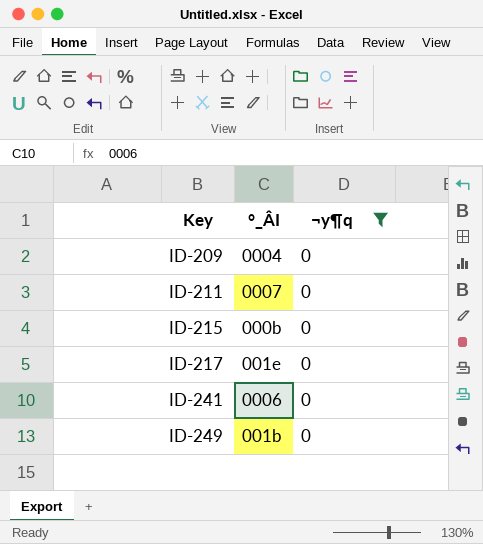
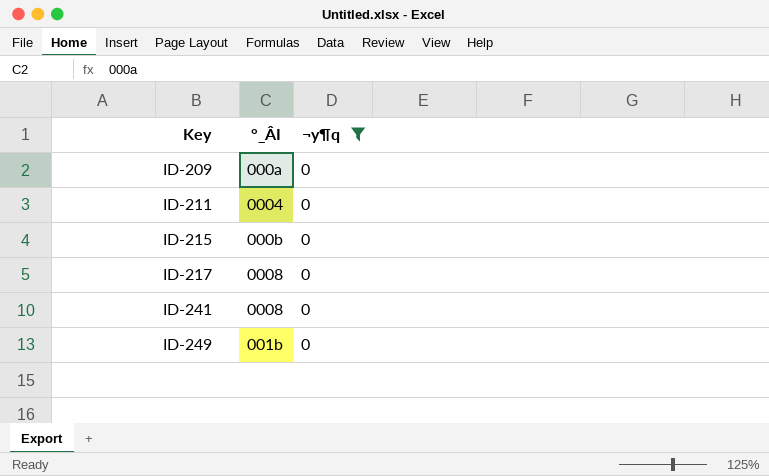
ID-209 | °_ÂI: 0004 -> 000a
ID-211 | °_ÂI: 0007 -> 0004
ID-217 | °_ÂI: 001e -> 0008
ID-241 | °_ÂI: 0006 -> 0008

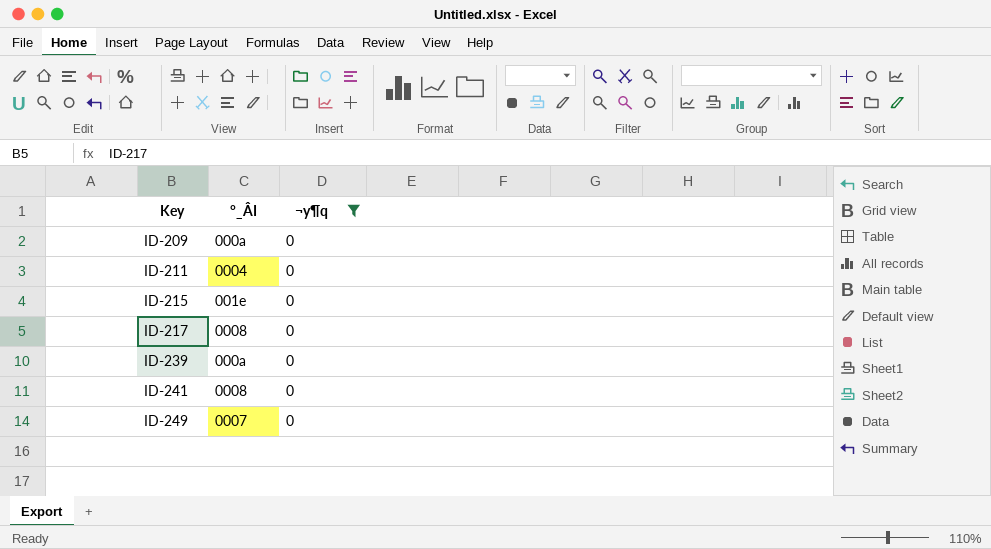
ID-215 | °_ÂI: 000b -> 001e
row ID-239: none -> 000a | 0
ID-249 | °_ÂI: 001b -> 0007

